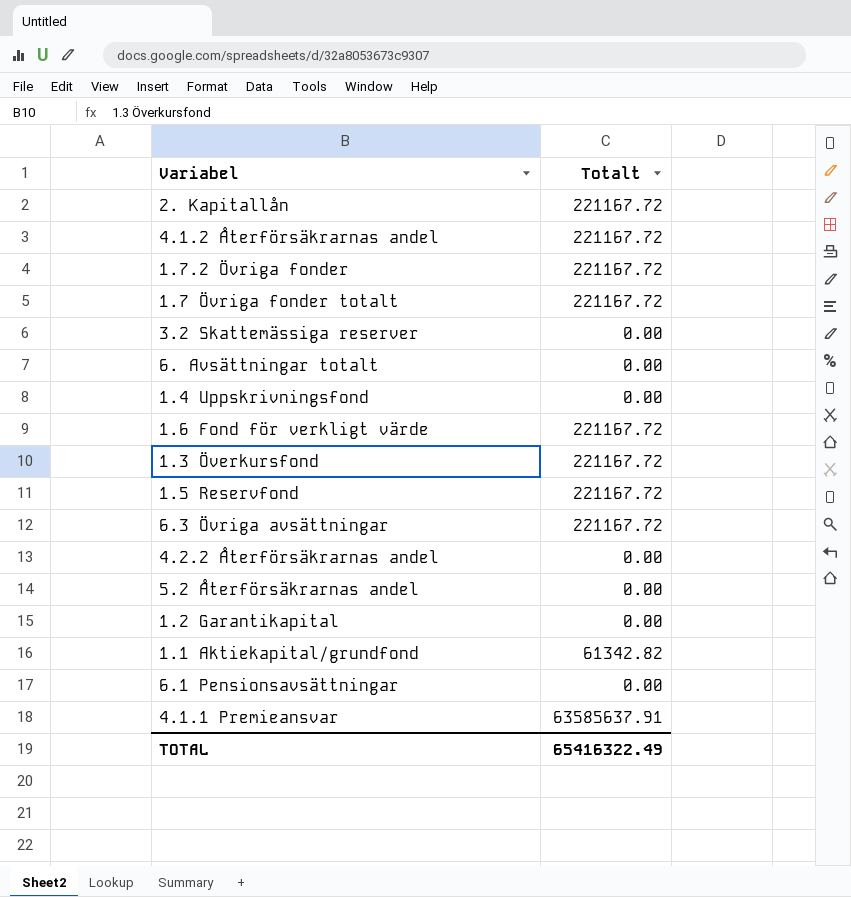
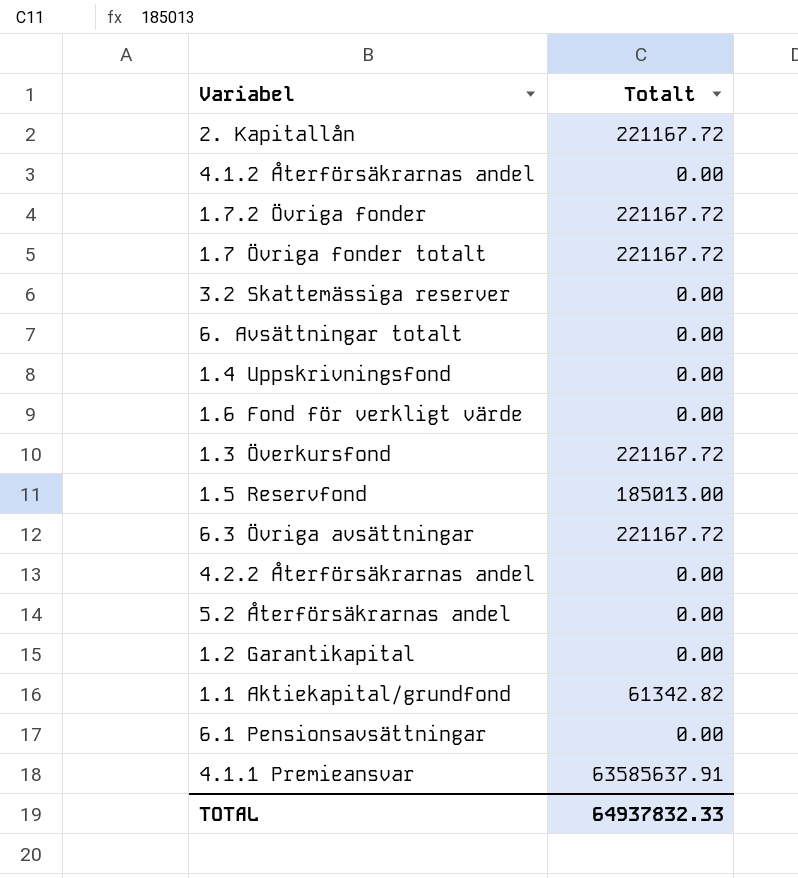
4.1.2 Återförsäkrarnas andel | Totalt: 221167.72 -> 0.00
1.6 Fond för verkligt värde | Totalt: 221167.72 -> 0.00
1.5 Reservfond | Totalt: 221167.72 -> 185013.00
TOTAL | Totalt: 65416322.49 -> 64937832.33

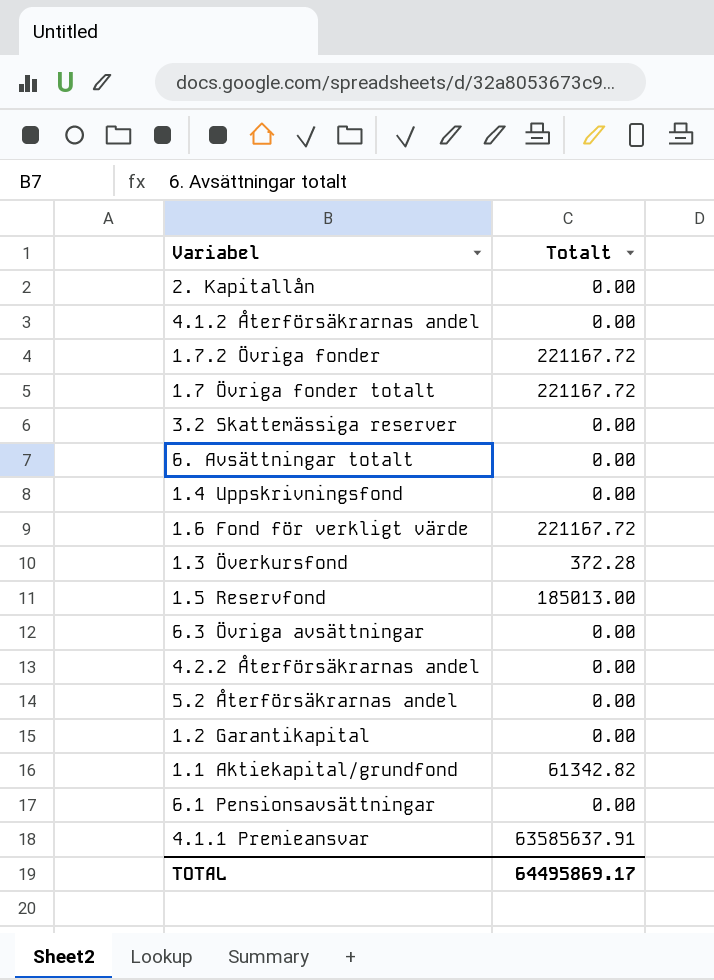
2. Kapitallån | Totalt: 221167.72 -> 0.00
1.6 Fond för verkligt värde | Totalt: 0.00 -> 221167.72
1.3 Överkursfond | Totalt: 221167.72 -> 372.28
6.3 Övriga avsättningar | Totalt: 221167.72 -> 0.00
TOTAL | Totalt: 64937832.33 -> 64495869.17

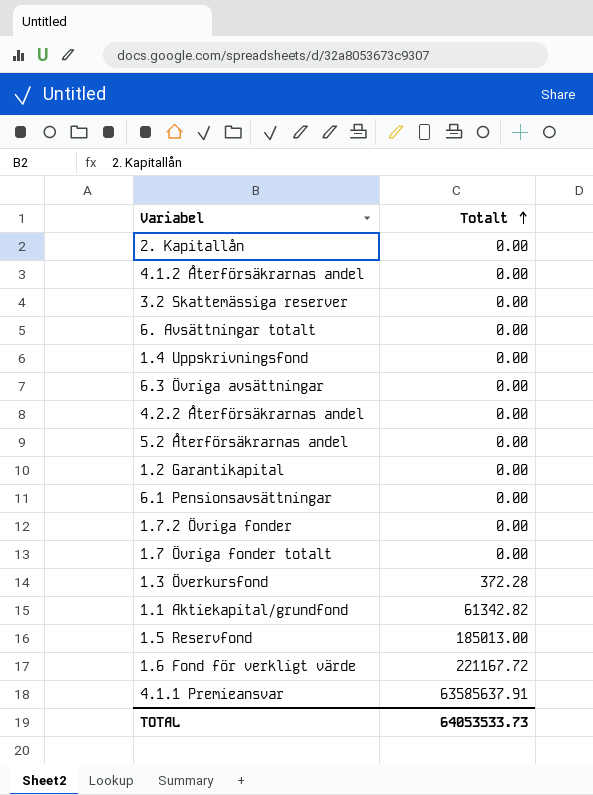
row order: none -> Totalt ascending
1.7.2 Övriga fonder | Totalt: 221167.72 -> 0.00
1.7 Övriga fonder totalt | Totalt: 221167.72 -> 0.00
TOTAL | Totalt: 64495869.17 -> 64053533.73

